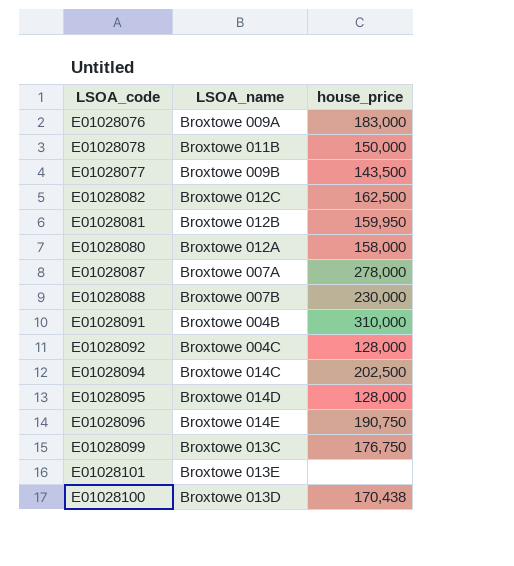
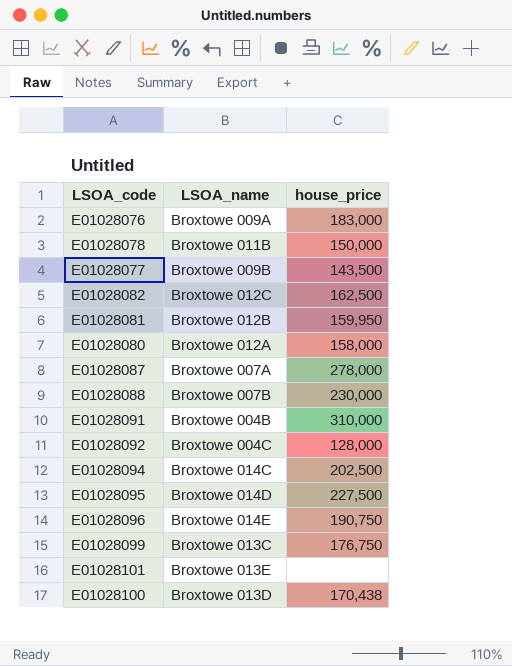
E01028095 | house_price: 128,000 -> 227,500

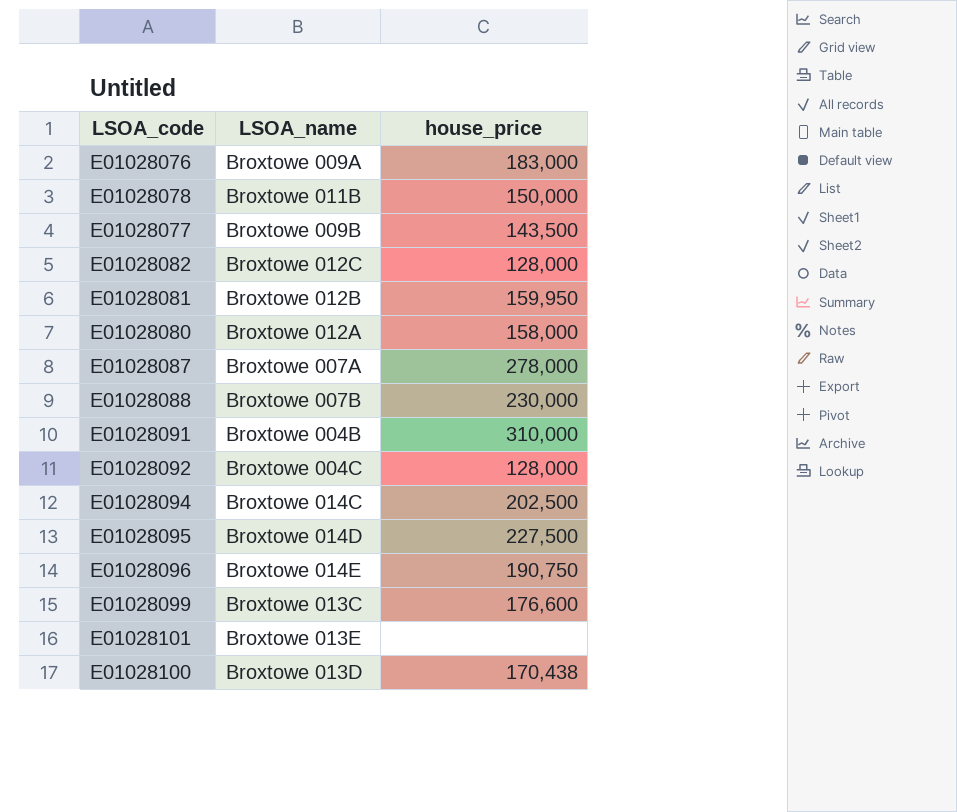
E01028082 | house_price: 162,500 -> 128,000
E01028099 | house_price: 176,750 -> 176,600

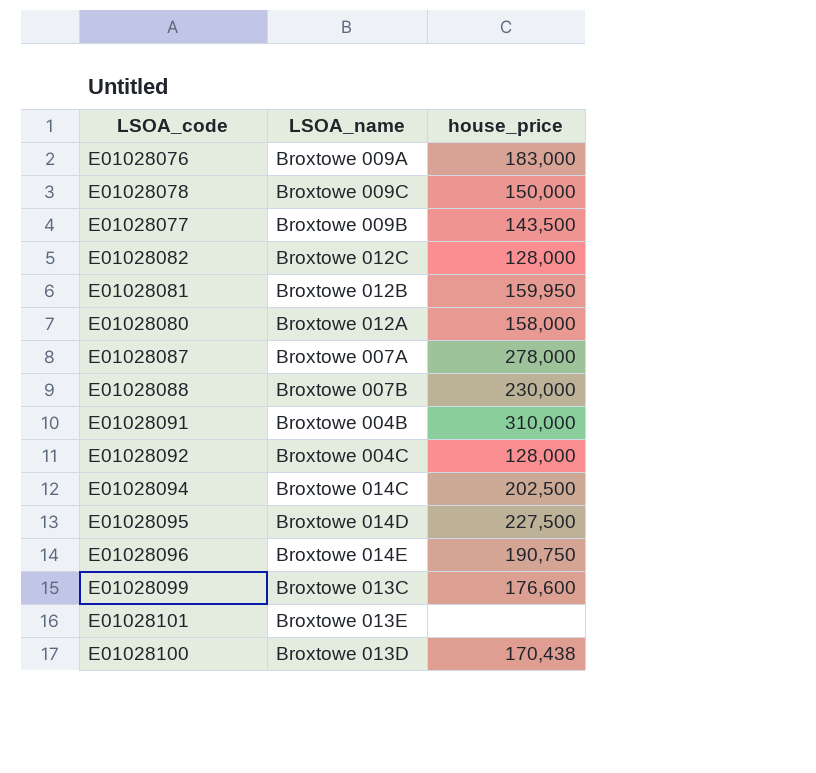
E01028078 | LSOA_name: Broxtowe 011B -> Broxtowe 009C

